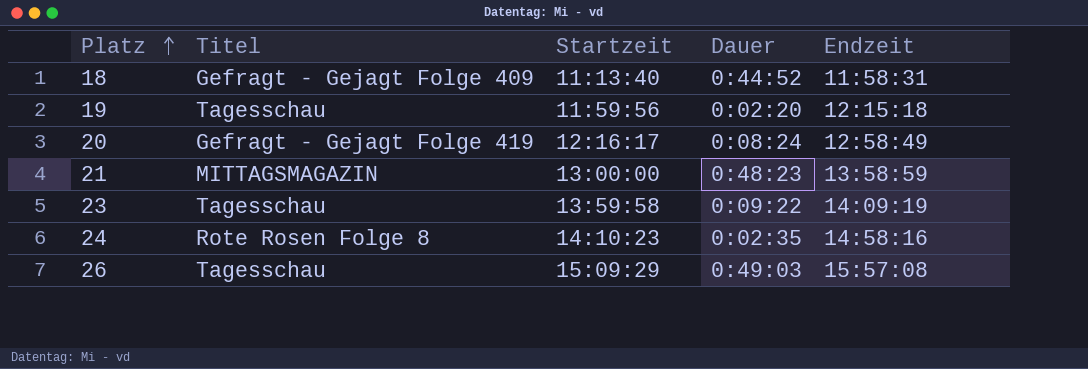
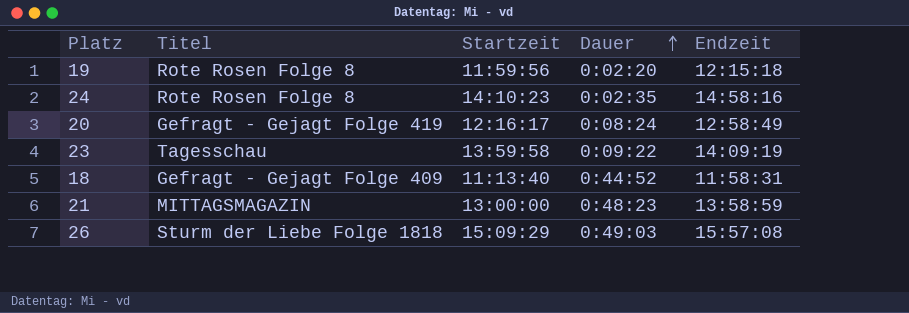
row order: Platz ascending -> Dauer ascending
19 | Titel: Tagesschau -> Rote Rosen Folge 8
26 | Titel: Tagesschau -> Sturm der Liebe Folge 1818

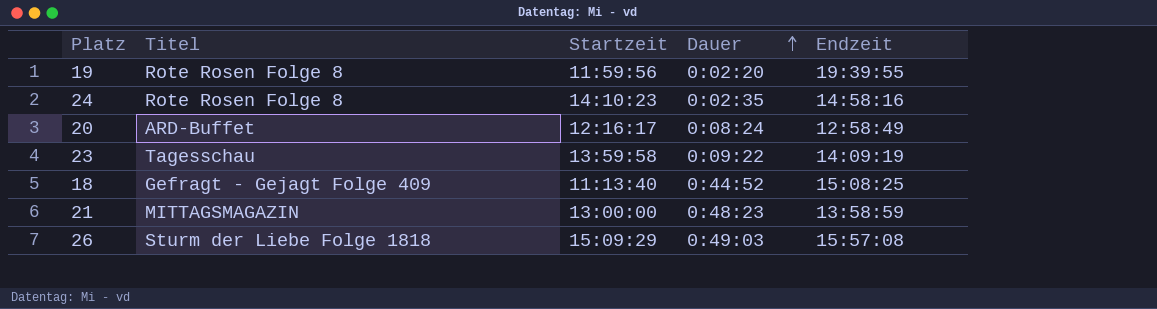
19 | Endzeit: 12:15:18 -> 19:39:55
20 | Titel: Gefragt - Gejagt Folge 419 -> ARD-Buffet
18 | Endzeit: 11:58:31 -> 15:08:25

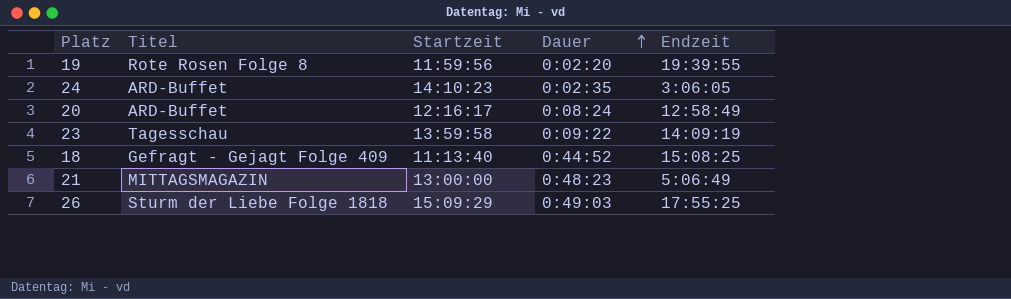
24 | Titel: Rote Rosen Folge 8 -> ARD-Buffet
24 | Endzeit: 14:58:16 -> 3:06:05
21 | Endzeit: 13:58:59 -> 5:06:49
26 | Endzeit: 15:57:08 -> 17:55:25

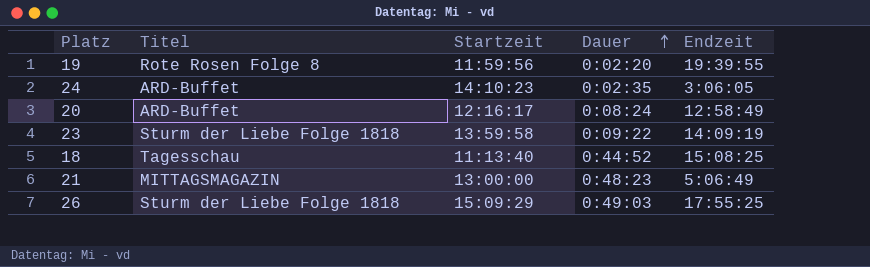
23 | Titel: Tagesschau -> Sturm der Liebe Folge 1818
18 | Titel: Gefragt - Gejagt Folge 409 -> Tagesschau

